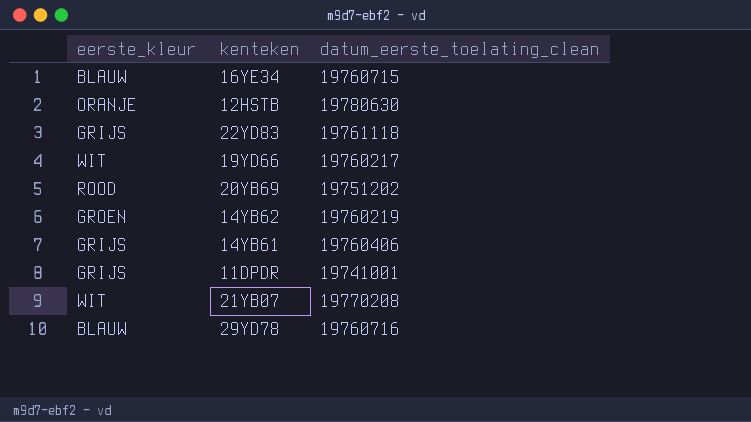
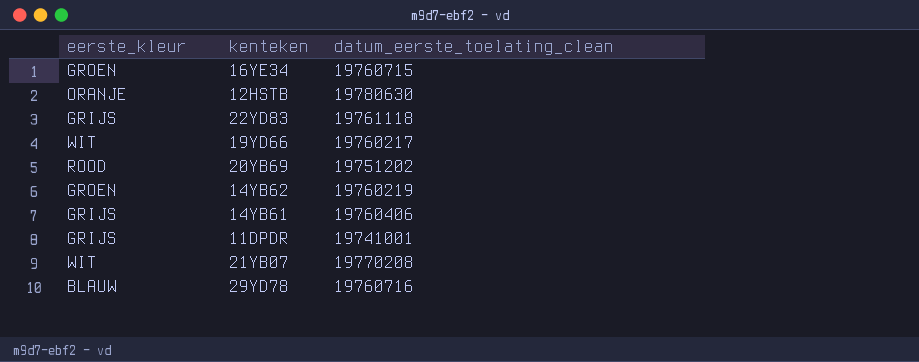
16YE34 | eerste_kleur: BLAUW -> GROEN

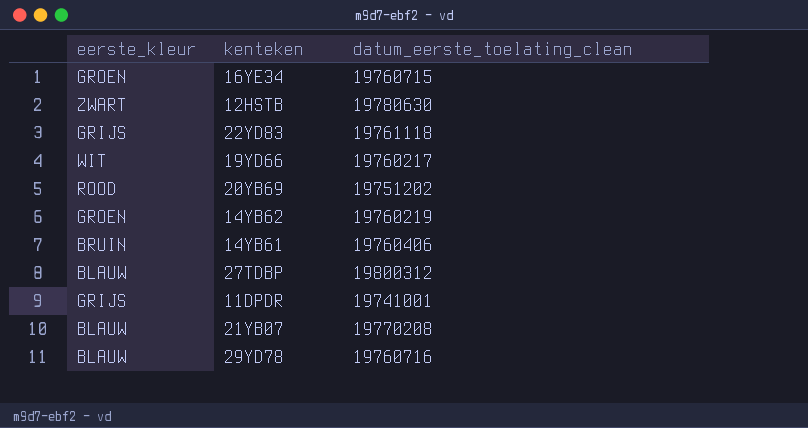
12HSTB | eerste_kleur: ORANJE -> ZWART
14YB61 | eerste_kleur: GRIJS -> BRUIN
row 27TDBP: none -> BLAUW | 19800312
21YB07 | eerste_kleur: WIT -> BLAUW

